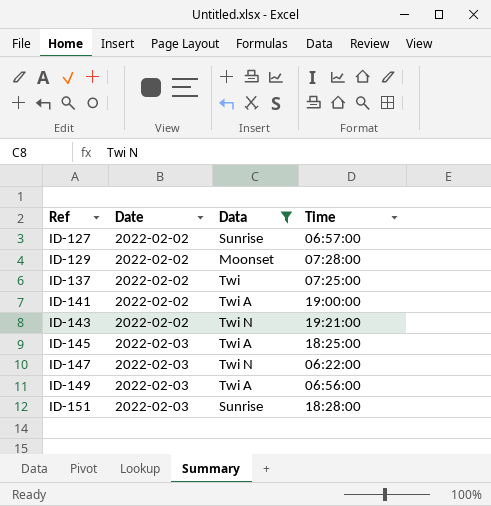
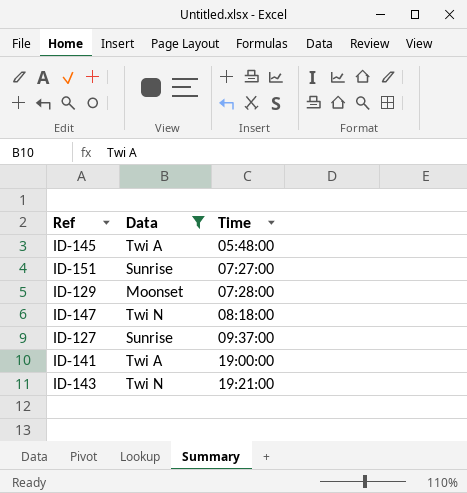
row order: Ref ascending -> Time ascending
column Date | position: 2 -> none
row ID-137: 2022-02-02 | Twi | 07:25:00 -> none
row ID-149: 2022-02-03 | Twi A | 06:56:00 -> none
ID-145 | Time: 18:25:00 -> 05:48:00
ID-151 | Time: 18:28:00 -> 07:27:00
ID-147 | Time: 06:22:00 -> 08:18:00
ID-127 | Time: 06:57:00 -> 09:37:00

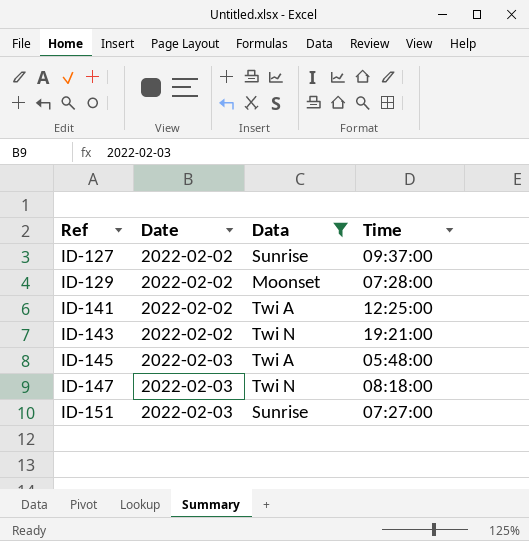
row order: Time ascending -> Ref ascending
column Date | position: none -> 2
ID-141 | Time: 19:00:00 -> 12:25:00

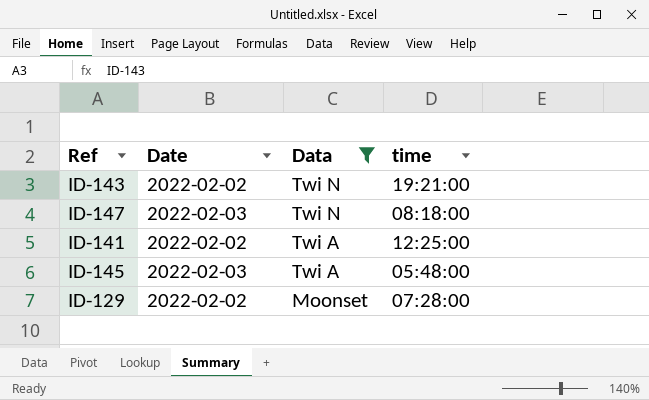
row order: Ref ascending -> Data descending
column name: Time -> time
row ID-127: 2022-02-02 | Sunrise | 09:37:00 -> none
row ID-151: 2022-02-03 | Sunrise | 07:27:00 -> none

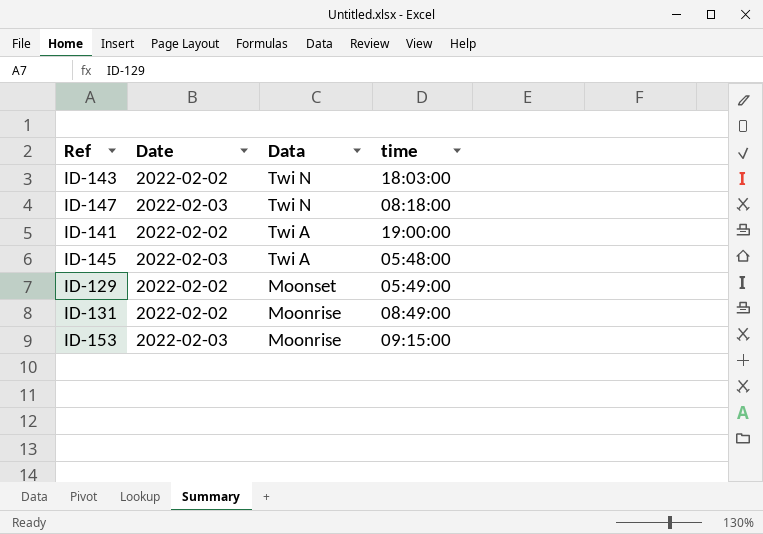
filter: Data != Moonrise -> none
ID-143 | time: 19:21:00 -> 18:03:00
ID-141 | time: 12:25:00 -> 19:00:00
ID-129 | time: 07:28:00 -> 05:49:00

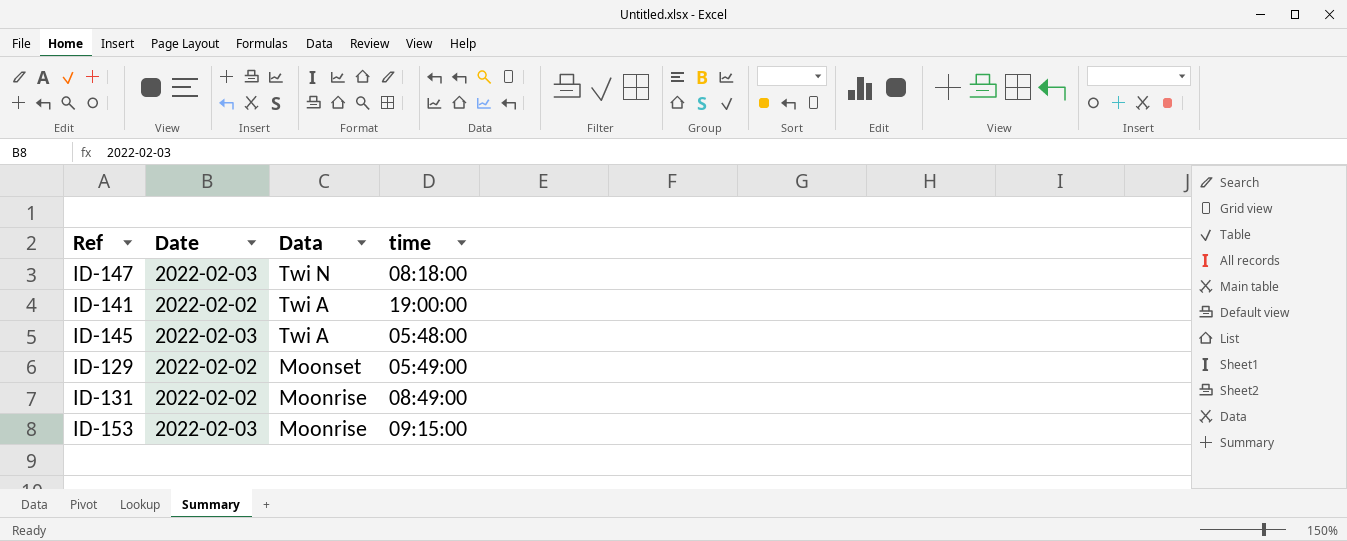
row ID-143: 2022-02-02 | Twi N | 18:03:00 -> none

